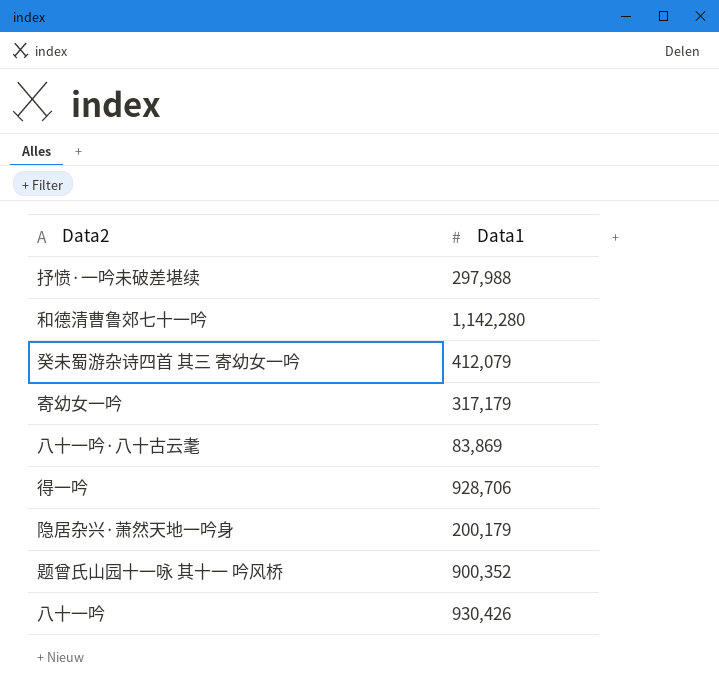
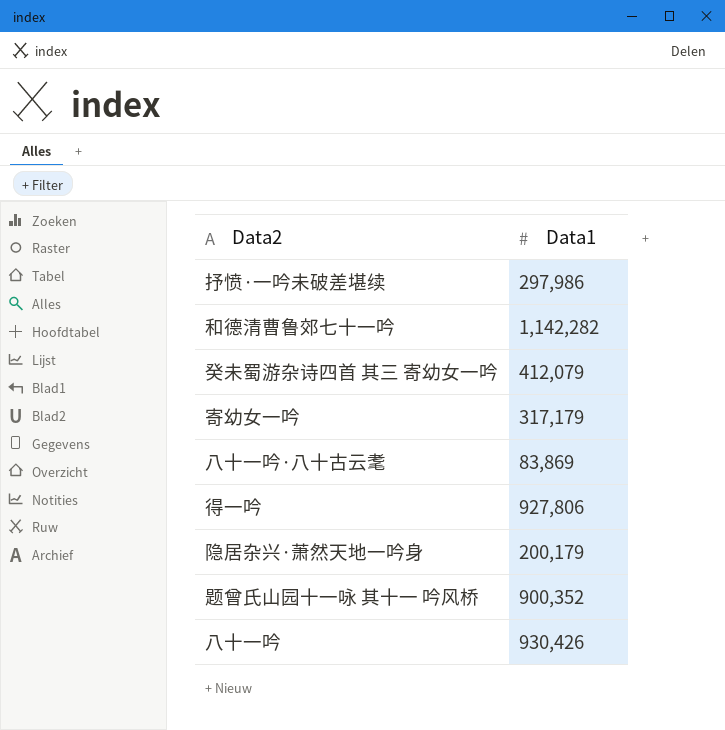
抒愤·一吟未破差堪续 | Data1: 297,988 -> 297,986
和德清曹鲁郊七十一吟 | Data1: 1,142,280 -> 1,142,282
得一吟 | Data1: 928,706 -> 927,806

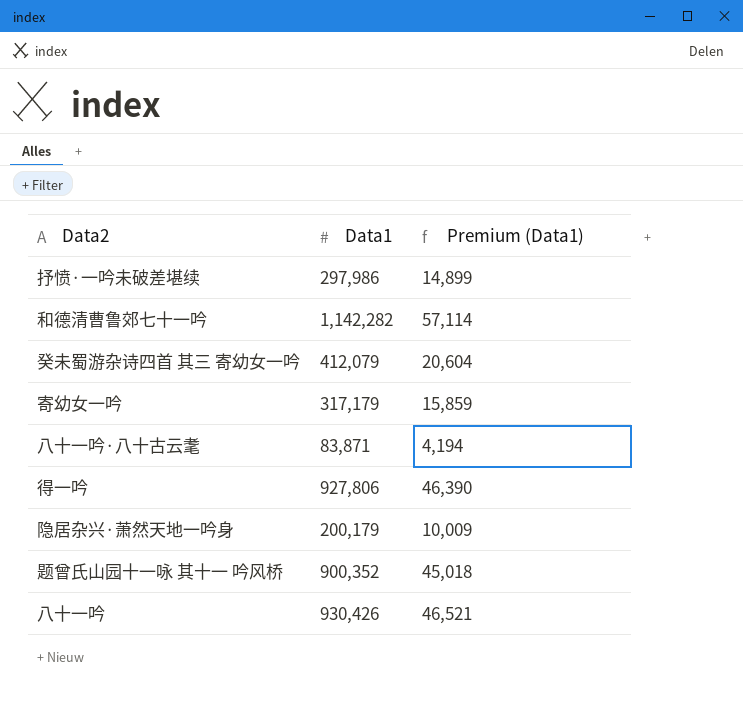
column Premium (Data1) | formula: none -> [Data1] * 0.05
八十一吟·八十古云耄 | Data1: 83,869 -> 83,871

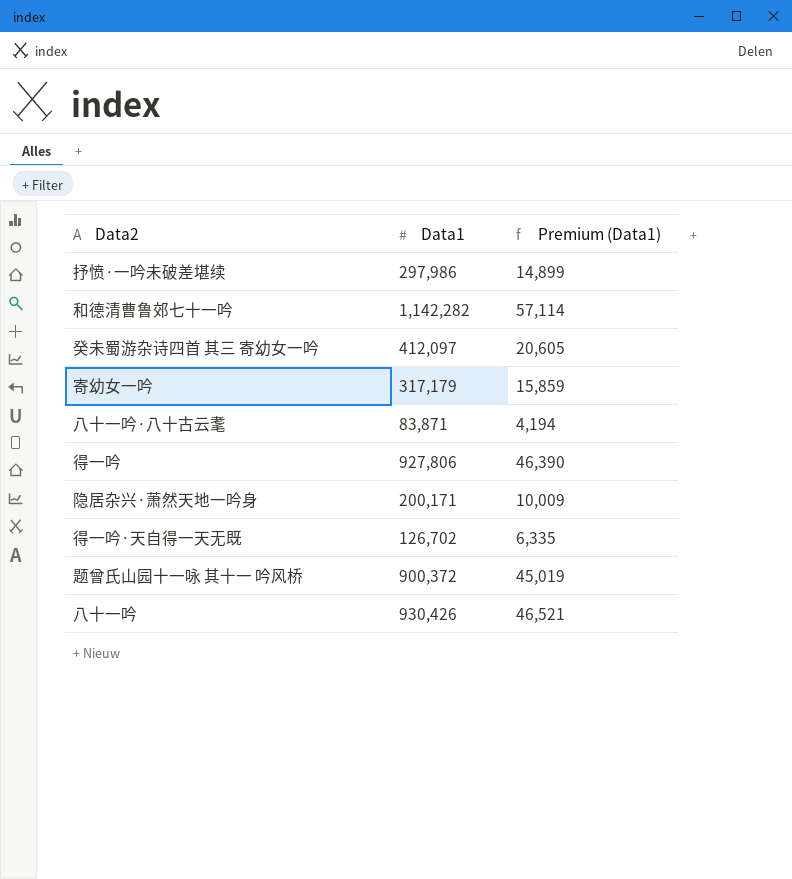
癸未蜀游杂诗四首 其三 寄幼女一吟 | Data1: 412,079 -> 412,097
癸未蜀游杂诗四首 其三 寄幼女一吟 | Premium (Data1): 20,604 -> 20,605
隐居杂兴·萧然天地一吟身 | Data1: 200,179 -> 200,171
row 得一吟·天自得一天无既: none -> 126,702 | 6,335
题曾氏山园十一咏 其十一 吟风桥 | Data1: 900,352 -> 900,372
题曾氏山园十一咏 其十一 吟风桥 | Premium (Data1): 45,018 -> 45,019

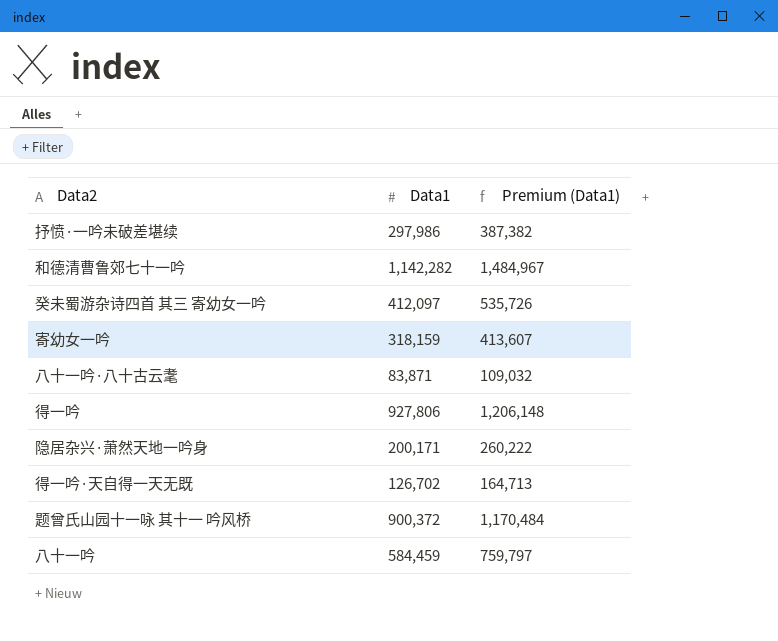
column Premium (Data1) | formula: [Data1] * 0.05 -> [Data1] * 1.3
寄幼女一吟 | Data1: 317,179 -> 318,159
八十一吟 | Data1: 930,426 -> 584,459

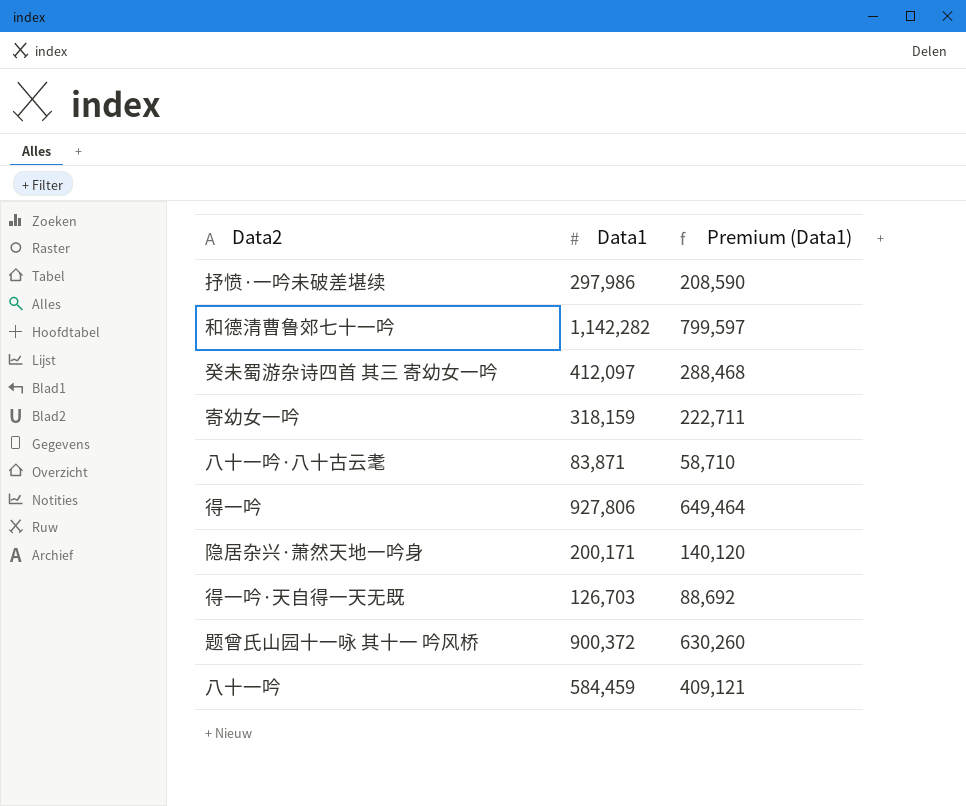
column Premium (Data1) | formula: [Data1] * 1.3 -> [Data1] * 0.7
得一吟·天自得一天无既 | Data1: 126,702 -> 126,703

